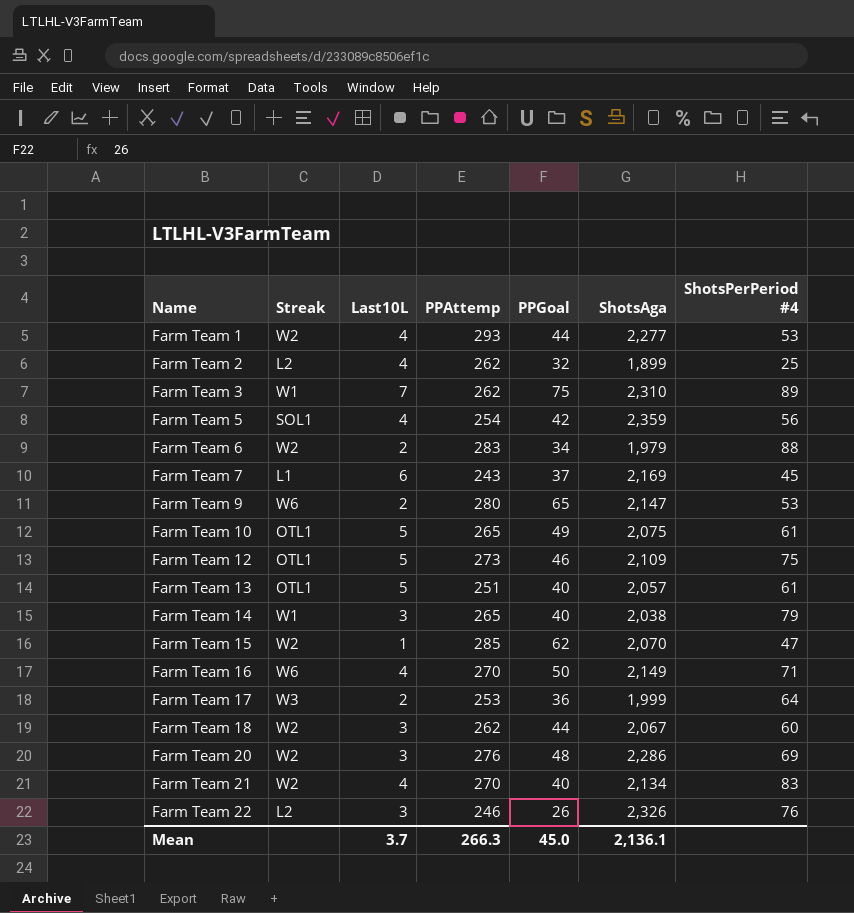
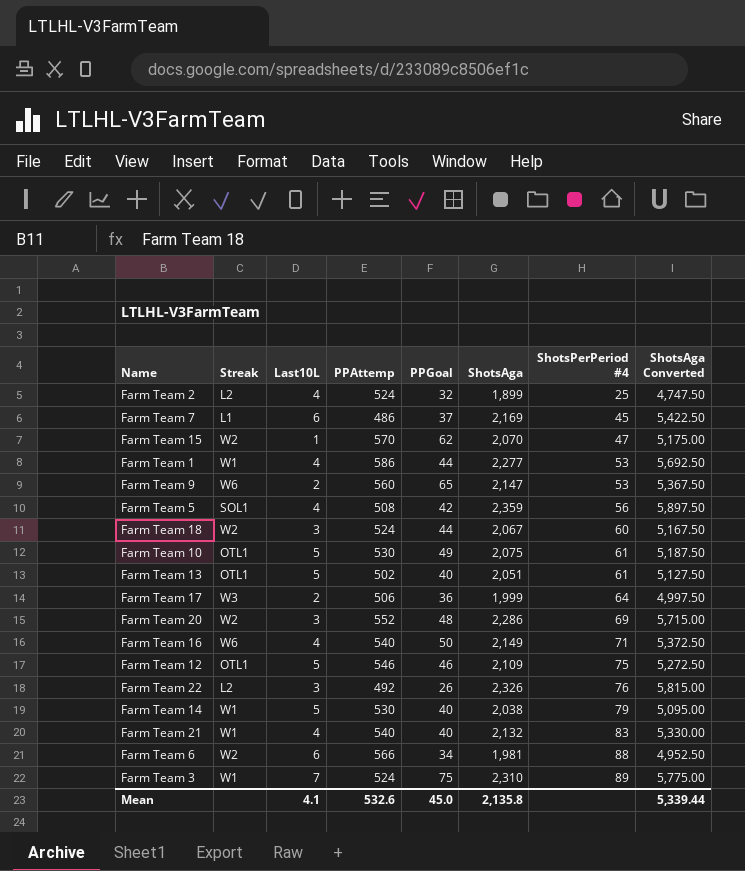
row order: Name ascending -> ShotsPerPeriod #4 ascending
column ShotsAga Converted | formula: none -> [ShotsAga] * 2.5
Farm Team 2 | PPAttemp: 262 -> 524
Farm Team 7 | PPAttemp: 243 -> 486
Farm Team 15 | PPAttemp: 285 -> 570
Farm Team 1 | Streak: W2 -> W1
Farm Team 1 | PPAttemp: 293 -> 586
Farm Team 9 | PPAttemp: 280 -> 560
Farm Team 5 | PPAttemp: 254 -> 508
Farm Team 18 | PPAttemp: 262 -> 524
Farm Team 10 | PPAttemp: 265 -> 530
Farm Team 13 | PPAttemp: 251 -> 502
Farm Team 13 | ShotsAga: 2,057 -> 2,051
Farm Team 17 | PPAttemp: 253 -> 506
Farm Team 20 | PPAttemp: 276 -> 552
Farm Team 16 | PPAttemp: 270 -> 540
Farm Team 12 | PPAttemp: 273 -> 546
Farm Team 22 | PPAttemp: 246 -> 492
Farm Team 14 | Last10L: 3 -> 5
Farm Team 14 | PPAttemp: 265 -> 530
Farm Team 21 | Streak: W2 -> W1
Farm Team 21 | PPAttemp: 270 -> 540
Farm Team 21 | ShotsAga: 2,134 -> 2,132
Farm Team 6 | Last10L: 2 -> 6
Farm Team 6 | PPAttemp: 283 -> 566
Farm Team 6 | ShotsAga: 1,979 -> 1,981
Farm Team 3 | PPAttemp: 262 -> 524
Mean | Last10L: 3.7 -> 4.1
Mean | PPAttemp: 266.3 -> 532.6
Mean | ShotsAga: 2,136.1 -> 2,135.8

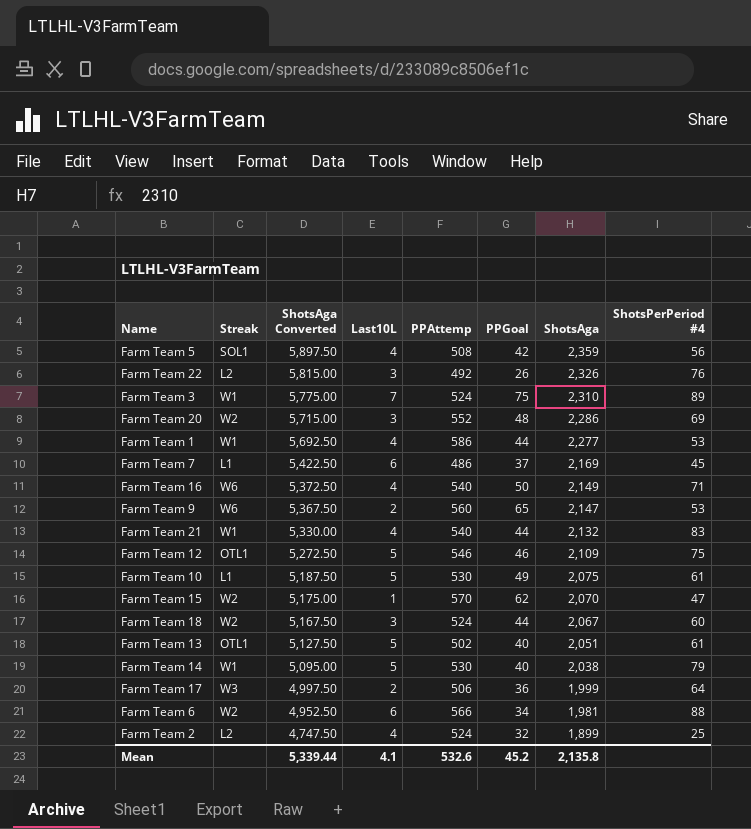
row order: ShotsPerPeriod #4 ascending -> ShotsAga Converted descending
column ShotsAga Converted | position: 8 -> 3
Farm Team 21 | PPGoal: 40 -> 44
Farm Team 10 | Streak: OTL1 -> L1
Mean | PPGoal: 45.0 -> 45.2

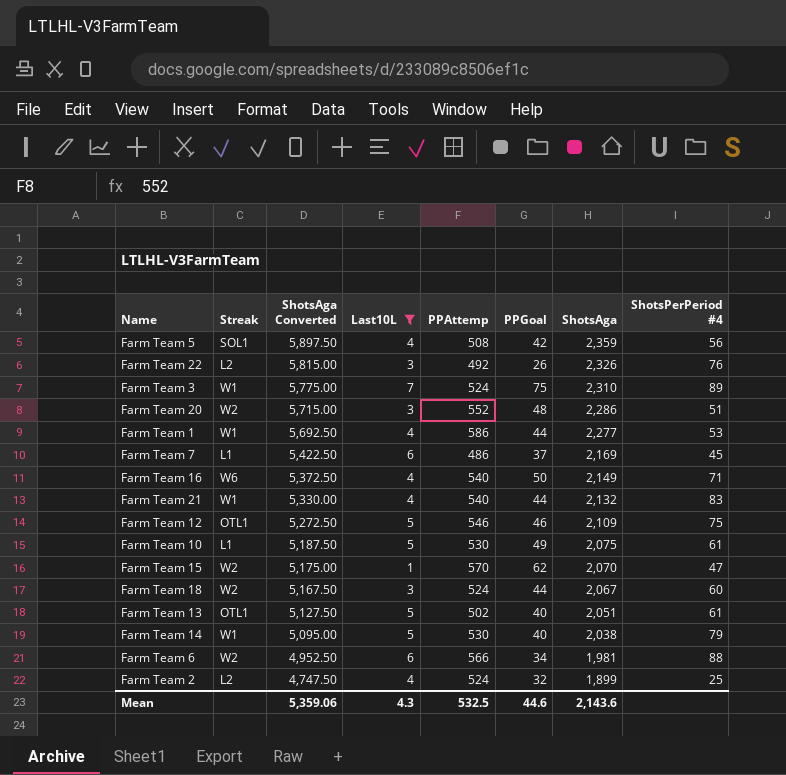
filter: none -> Last10L != 2
Farm Team 20 | ShotsPerPeriod #4: 69 -> 51
Mean | ShotsAga Converted: 5,339.44 -> 5,359.06
Mean | Last10L: 4.1 -> 4.3
Mean | PPAttemp: 532.6 -> 532.5
Mean | PPGoal: 45.2 -> 44.6
Mean | ShotsAga: 2,135.8 -> 2,143.6

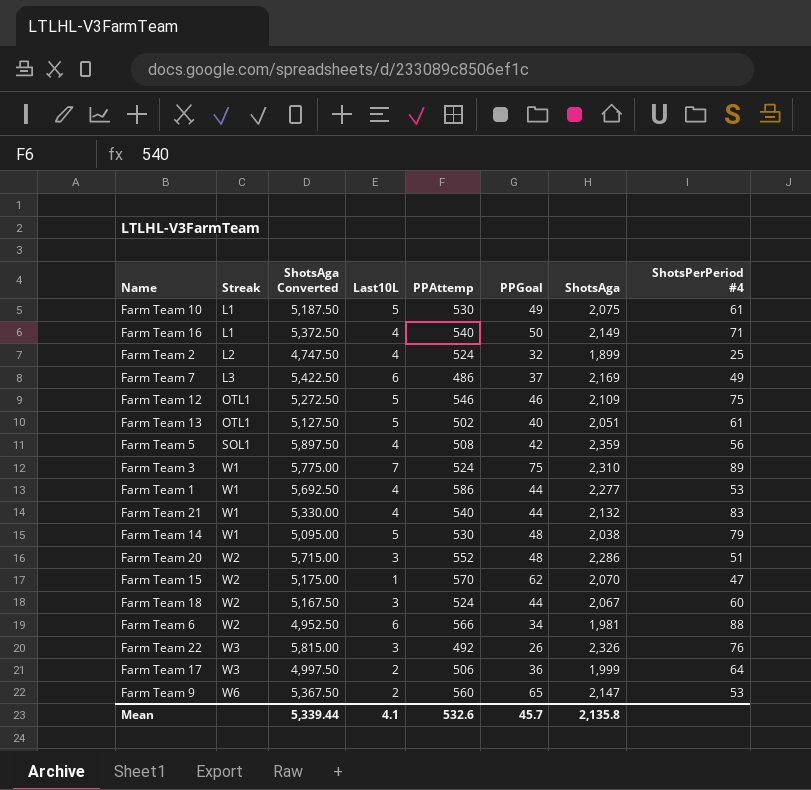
filter: Last10L != 2 -> none
row order: ShotsAga Converted descending -> Streak ascending
Farm Team 16 | Streak: W6 -> L1
Farm Team 7 | Streak: L1 -> L3
Farm Team 7 | ShotsPerPeriod #4: 45 -> 49
Farm Team 14 | PPGoal: 40 -> 48
Farm Team 22 | Streak: L2 -> W3
Mean | ShotsAga Converted: 5,359.06 -> 5,339.44
Mean | Last10L: 4.3 -> 4.1
Mean | PPAttemp: 532.5 -> 532.6
Mean | PPGoal: 44.6 -> 45.7
Mean | ShotsAga: 2,143.6 -> 2,135.8

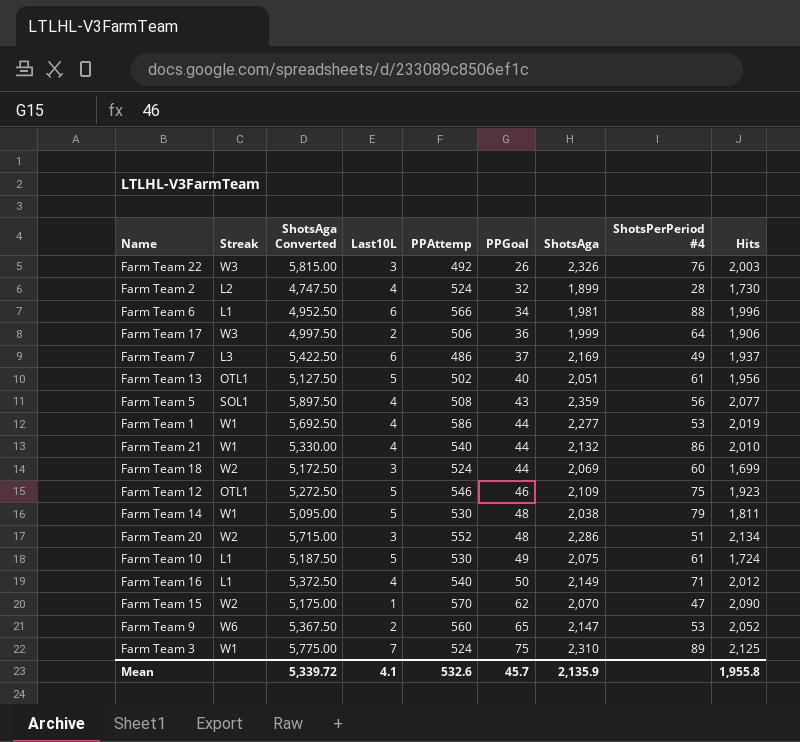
row order: Streak ascending -> PPGoal ascending
column Hits | position: none -> 9
Farm Team 2 | ShotsPerPeriod #4: 25 -> 28
Farm Team 6 | Streak: W2 -> L1
Farm Team 5 | PPGoal: 42 -> 43
Farm Team 21 | ShotsPerPeriod #4: 83 -> 86
Farm Team 18 | ShotsAga Converted: 5,167.50 -> 5,172.50
Farm Team 18 | ShotsAga: 2,067 -> 2,069
Mean | ShotsAga Converted: 5,339.44 -> 5,339.72
Mean | ShotsAga: 2,135.8 -> 2,135.9

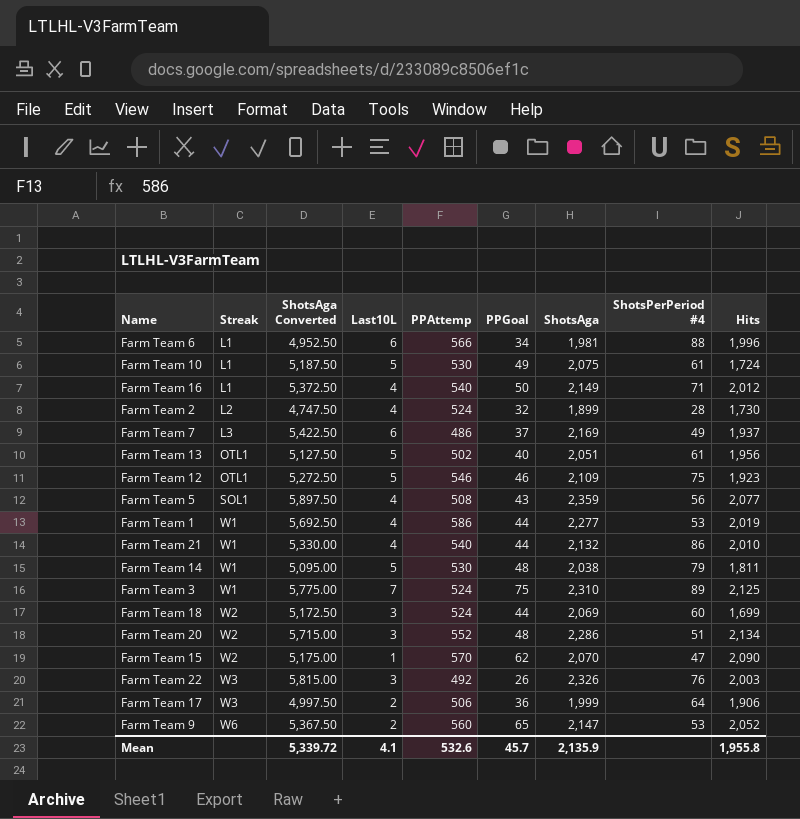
row order: PPGoal ascending -> Streak ascending

